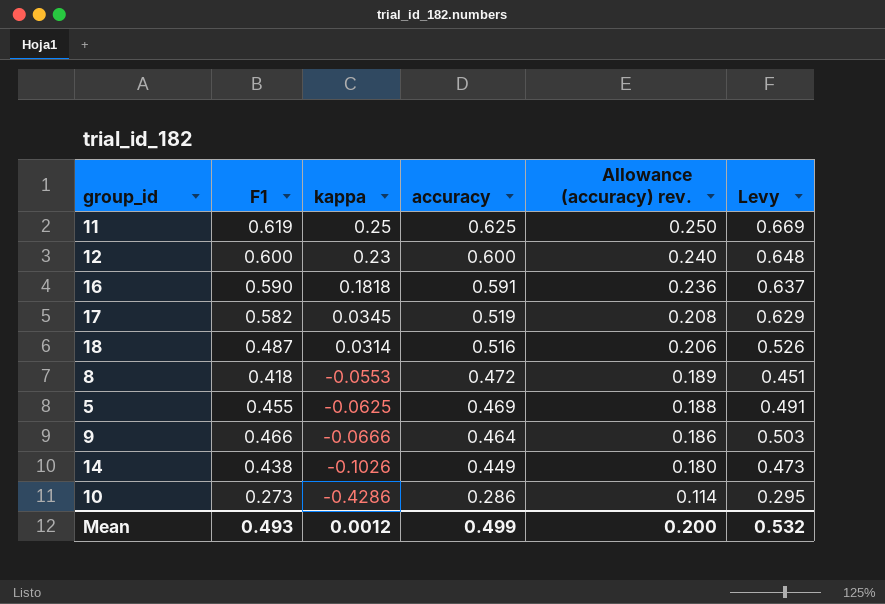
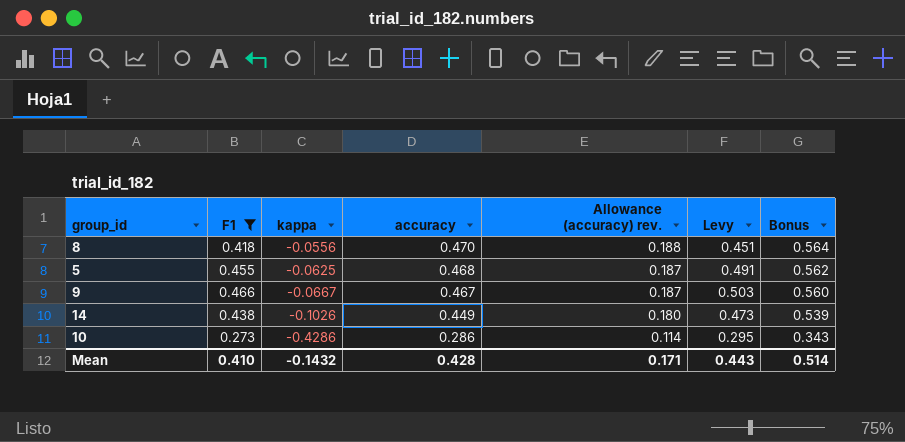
filter: none -> F1 <= 0.466
column Bonus | formula: none -> [accuracy] * 1.2
8 | kappa: -0.0553 -> -0.0556
8 | accuracy: 0.472 -> 0.470
8 | Allowance (accuracy) rev.: 0.189 -> 0.188
5 | accuracy: 0.469 -> 0.468
5 | Allowance (accuracy) rev.: 0.188 -> 0.187
9 | kappa: -0.0666 -> -0.0667
9 | accuracy: 0.464 -> 0.467
9 | Allowance (accuracy) rev.: 0.186 -> 0.187
Mean | F1: 0.493 -> 0.410
Mean | kappa: 0.0012 -> -0.1432
Mean | accuracy: 0.499 -> 0.428
Mean | Allowance (accuracy) rev.: 0.200 -> 0.171
Mean | Levy: 0.532 -> 0.443

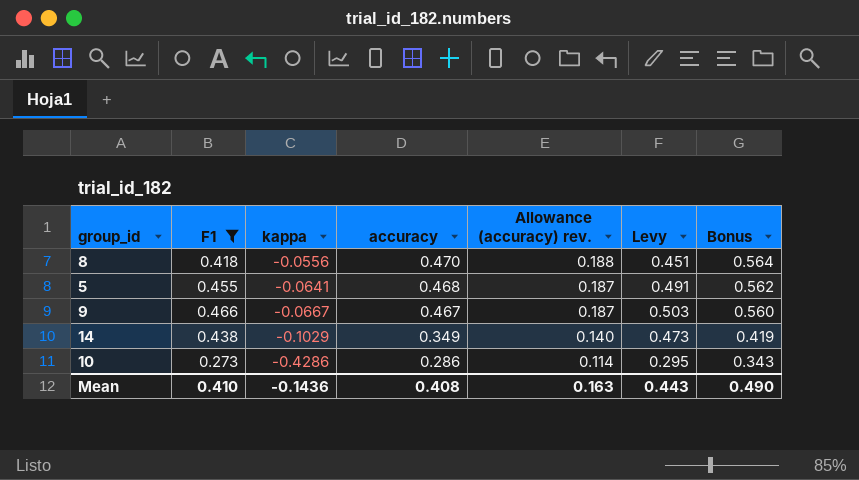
5 | kappa: -0.0625 -> -0.0641
14 | kappa: -0.1026 -> -0.1029
14 | accuracy: 0.449 -> 0.349
14 | Allowance (accuracy) rev.: 0.180 -> 0.140
14 | Bonus: 0.539 -> 0.419
Mean | kappa: -0.1432 -> -0.1436
Mean | accuracy: 0.428 -> 0.408
Mean | Allowance (accuracy) rev.: 0.171 -> 0.163
Mean | Bonus: 0.514 -> 0.490

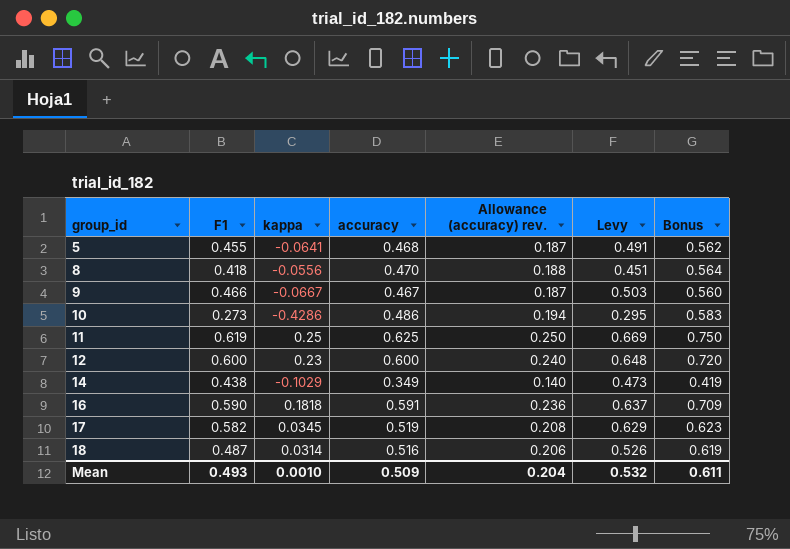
filter: F1 <= 0.466 -> none
row order: kappa descending -> group_id ascending
10 | accuracy: 0.286 -> 0.486
10 | Allowance (accuracy) rev.: 0.114 -> 0.194
10 | Bonus: 0.343 -> 0.583
Mean | F1: 0.410 -> 0.493
Mean | kappa: -0.1436 -> 0.0010
Mean | accuracy: 0.408 -> 0.509
Mean | Allowance (accuracy) rev.: 0.163 -> 0.204
Mean | Levy: 0.443 -> 0.532
Mean | Bonus: 0.490 -> 0.611

